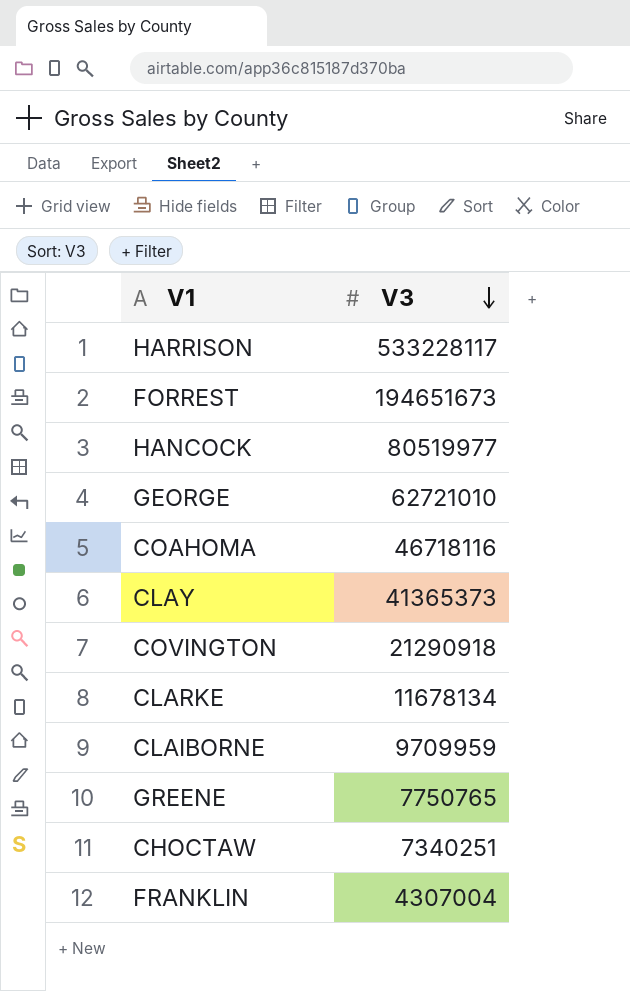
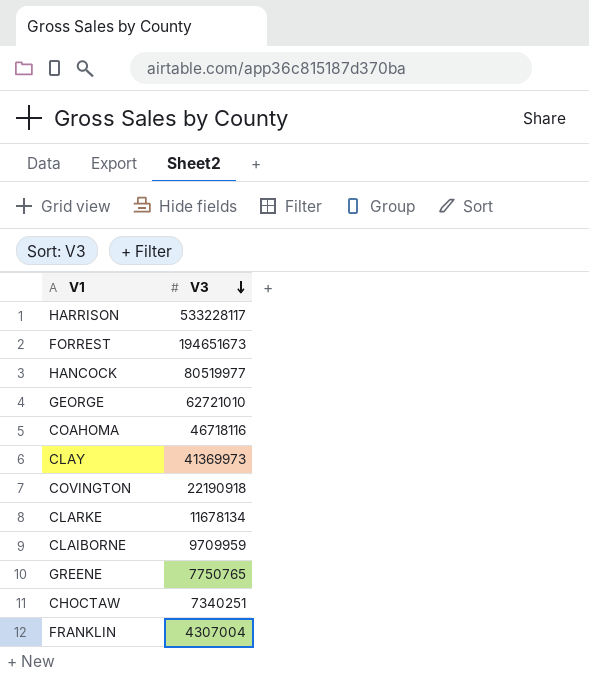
CLAY | V3: 41365373 -> 41369973
COVINGTON | V3: 21290918 -> 22190918

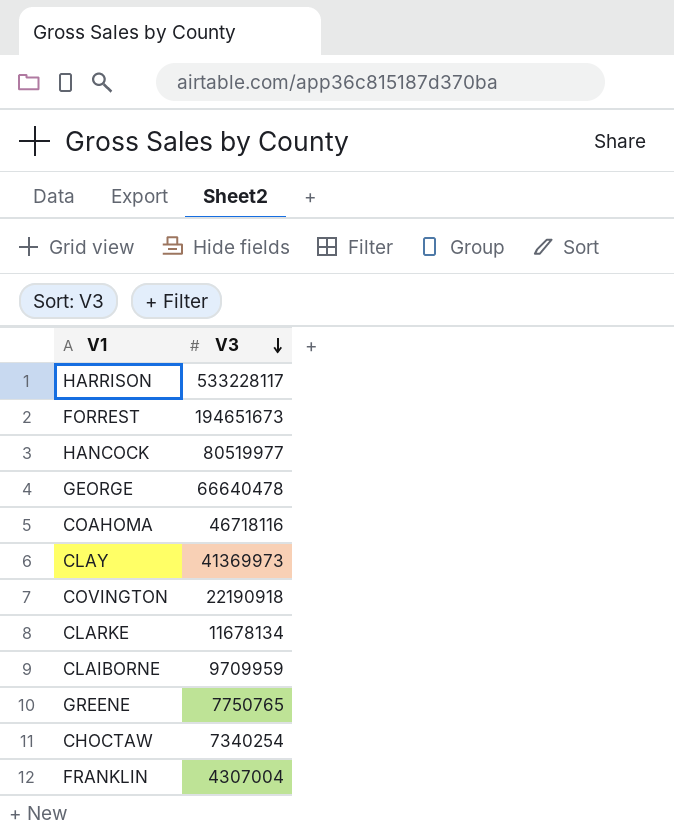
GEORGE | V3: 62721010 -> 66640478
CHOCTAW | V3: 7340251 -> 7340254

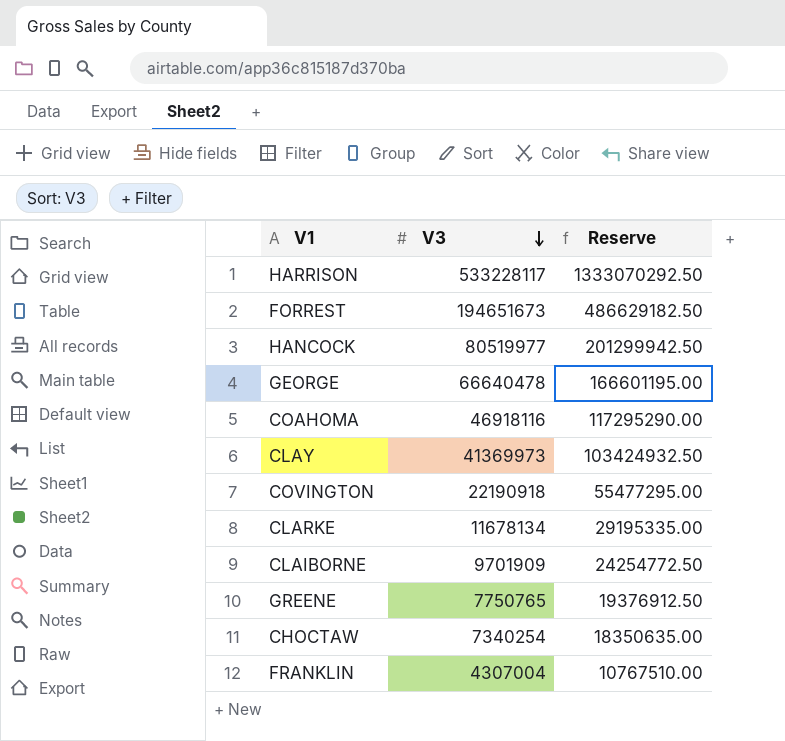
column Reserve | formula: none -> [V3] * 2.5
COAHOMA | V3: 46718116 -> 46918116
CLAIBORNE | V3: 9709959 -> 9701909

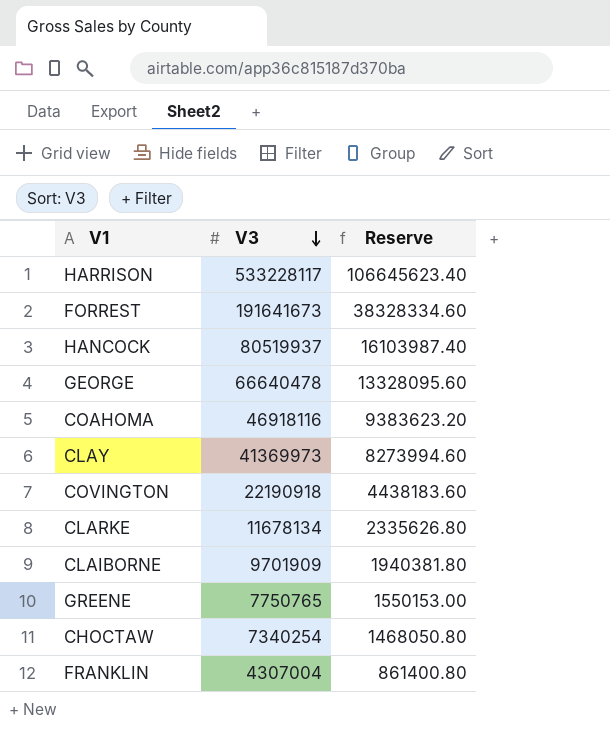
column Reserve | formula: [V3] * 2.5 -> [V3] * 0.2
FORREST | V3: 194651673 -> 191641673
HANCOCK | V3: 80519977 -> 80519937

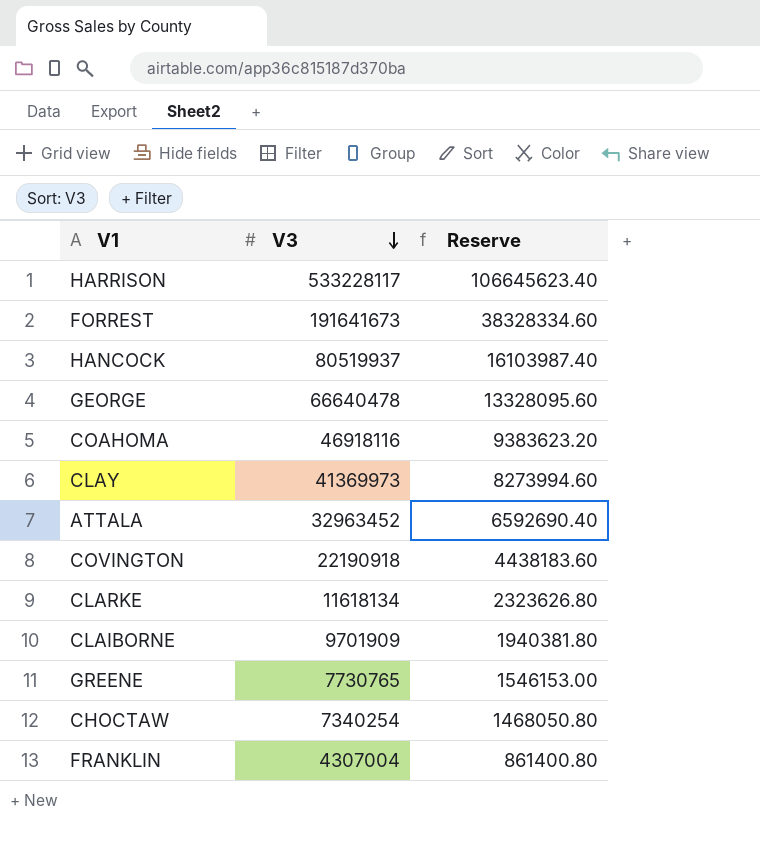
row ATTALA: none -> 32963452 | 6592690.40
CLARKE | V3: 11678134 -> 11618134
CLARKE | Reserve: 2335626.80 -> 2323626.80
GREENE | V3: 7750765 -> 7730765
GREENE | Reserve: 1550153.00 -> 1546153.00

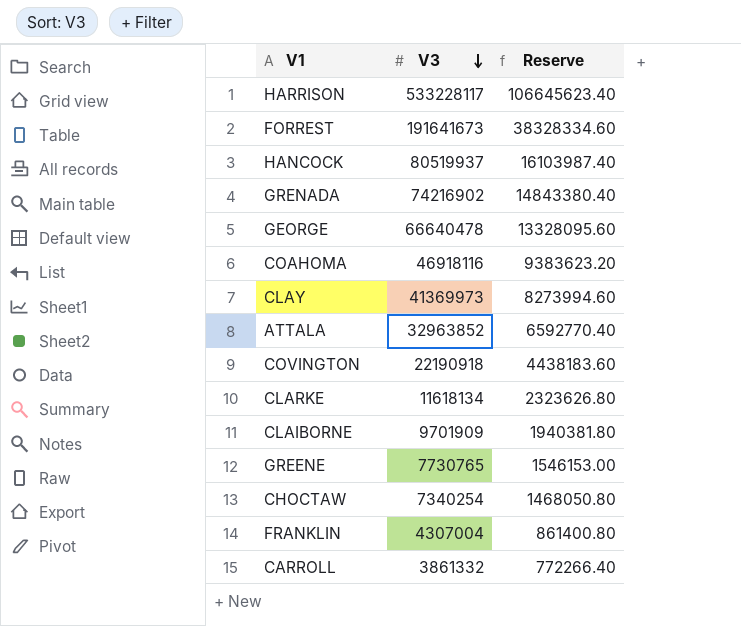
row GRENADA: none -> 74216902 | 14843380.40
ATTALA | V3: 32963452 -> 32963852
ATTALA | Reserve: 6592690.40 -> 6592770.40
row CARROLL: none -> 3861332 | 772266.40

